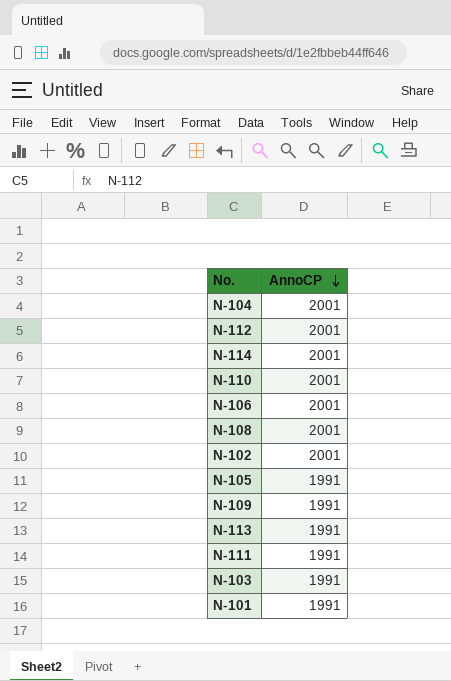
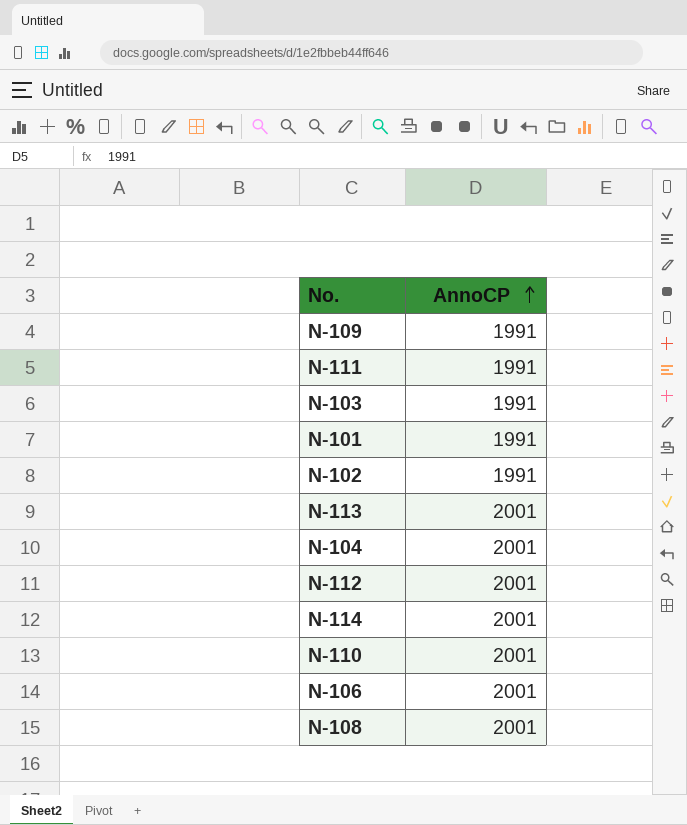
row order: AnnoCP descending -> AnnoCP ascending
row N-105: 1991 -> none
N-102 | AnnoCP: 2001 -> 1991
N-113 | AnnoCP: 1991 -> 2001

